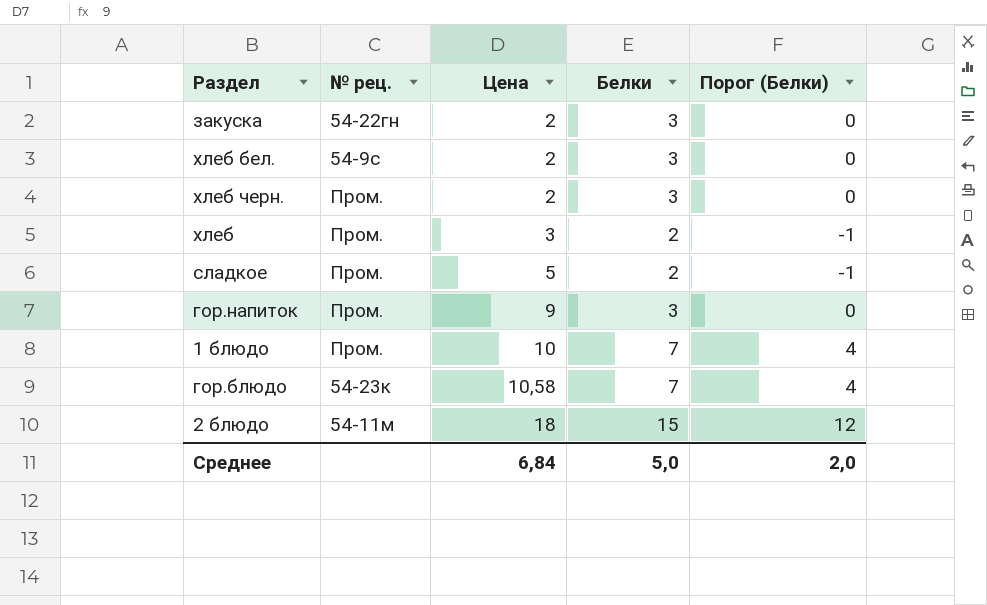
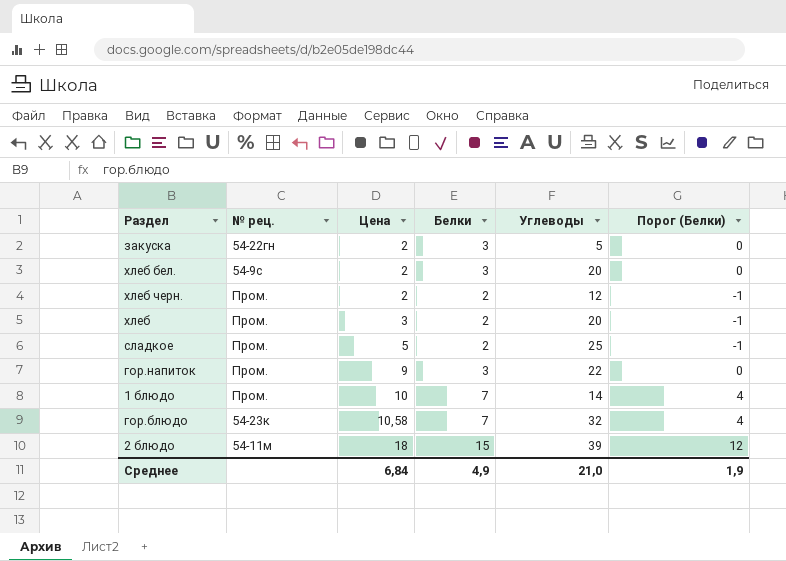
column Углеводы | position: none -> 5
хлеб черн. | Белки: 3 -> 2
хлеб черн. | Порог (Белки): 0 -> -1
Среднее | Белки: 5,0 -> 4,9
Среднее | Порог (Белки): 2,0 -> 1,9

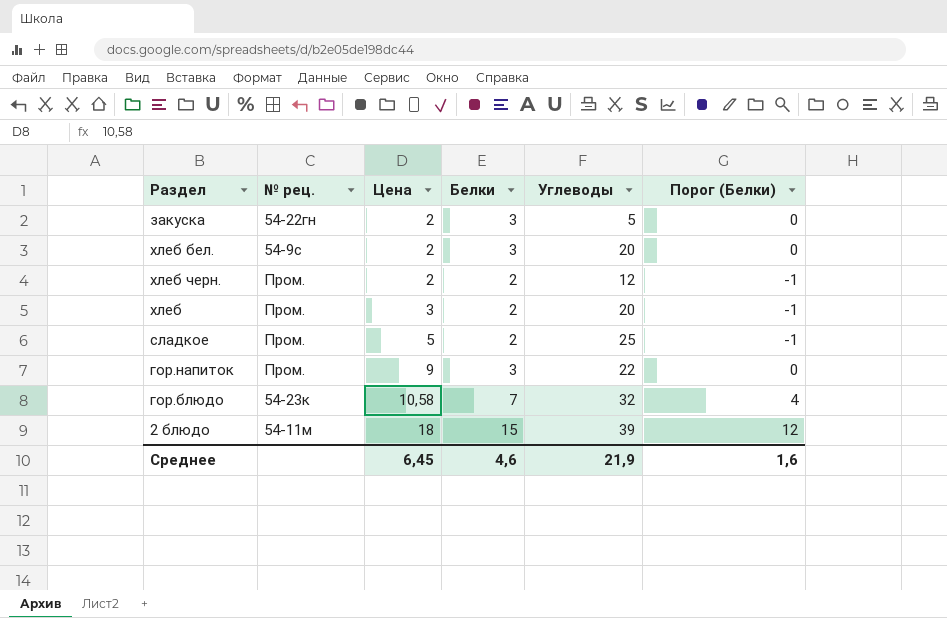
row 1 блюдо: Пром. | 10 | 7 | 14 | 4 -> none
Среднее | Цена: 6,84 -> 6,45
Среднее | Белки: 4,9 -> 4,6
Среднее | Углеводы: 21,0 -> 21,9
Среднее | Порог (Белки): 1,9 -> 1,6

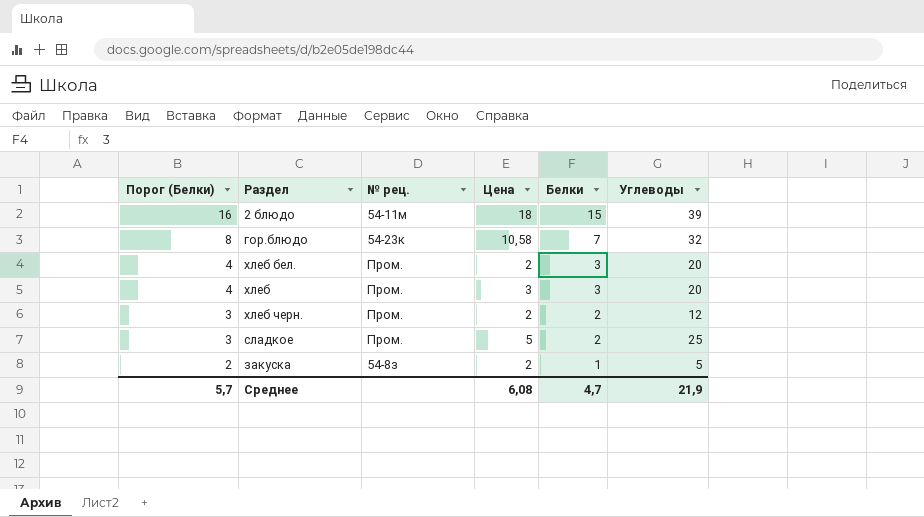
row order: Цена ascending -> Порог (Белки) descending
column Порог (Белки) | formula: [Белки] - 3 -> [Белки] + 1
column Порог (Белки) | position: 6 -> 1
row гор.напиток: Пром. | 9 | 3 | 22 | 0 -> none
хлеб бел. | № рец.: 54-9с -> Пром.
хлеб | Белки: 2 -> 3
закуска | № рец.: 54-22гн -> 54-8з
закуска | Белки: 3 -> 1
Среднее | Порог (Белки): 1,6 -> 5,7
Среднее | Цена: 6,45 -> 6,08
Среднее | Белки: 4,6 -> 4,7

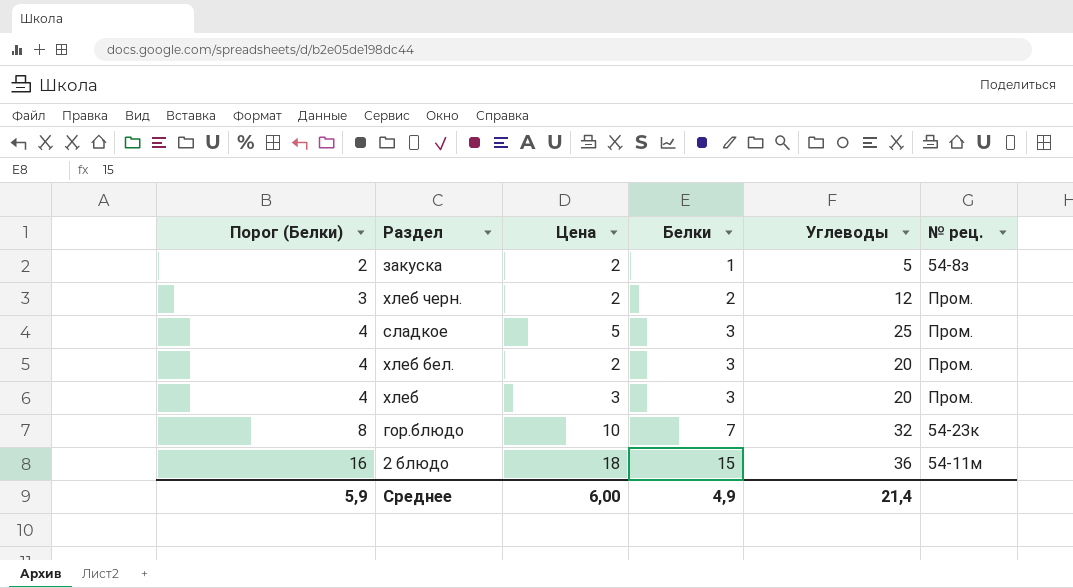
row order: Порог (Белки) descending -> Порог (Белки) ascending
column № рец. | position: 3 -> 6
сладкое | Порог (Белки): 3 -> 4
сладкое | Белки: 2 -> 3
гор.блюдо | Цена: 10,58 -> 10
2 блюдо | Углеводы: 39 -> 36
Среднее | Порог (Белки): 5,7 -> 5,9
Среднее | Цена: 6,08 -> 6,00
Среднее | Белки: 4,7 -> 4,9
Среднее | Углеводы: 21,9 -> 21,4

